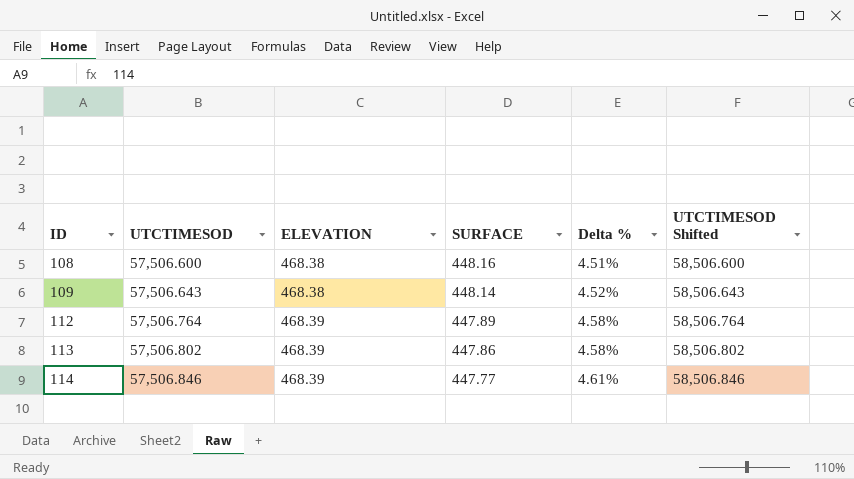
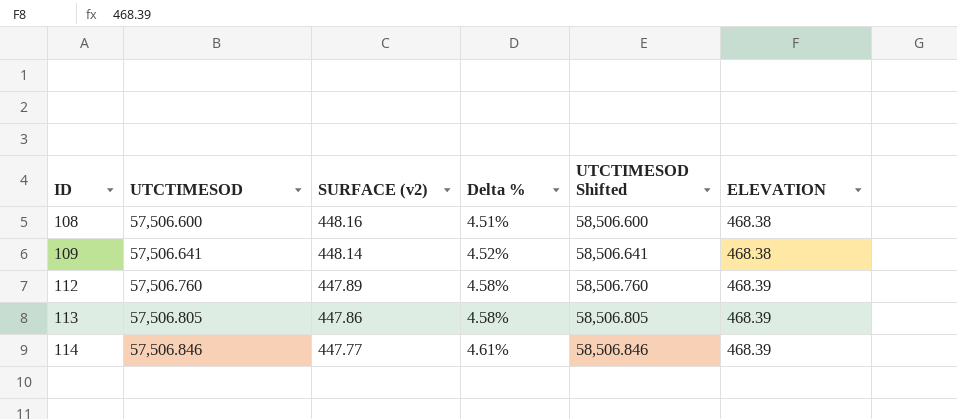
column name: SURFACE -> SURFACE (v2)
column ELEVATION | position: 3 -> 6
109 | UTCTIMESOD: 57,506.643 -> 57,506.641
109 | UTCTIMESOD Shifted: 58,506.643 -> 58,506.641
112 | UTCTIMESOD: 57,506.764 -> 57,506.760
112 | UTCTIMESOD Shifted: 58,506.764 -> 58,506.760
113 | UTCTIMESOD: 57,506.802 -> 57,506.805
113 | UTCTIMESOD Shifted: 58,506.802 -> 58,506.805

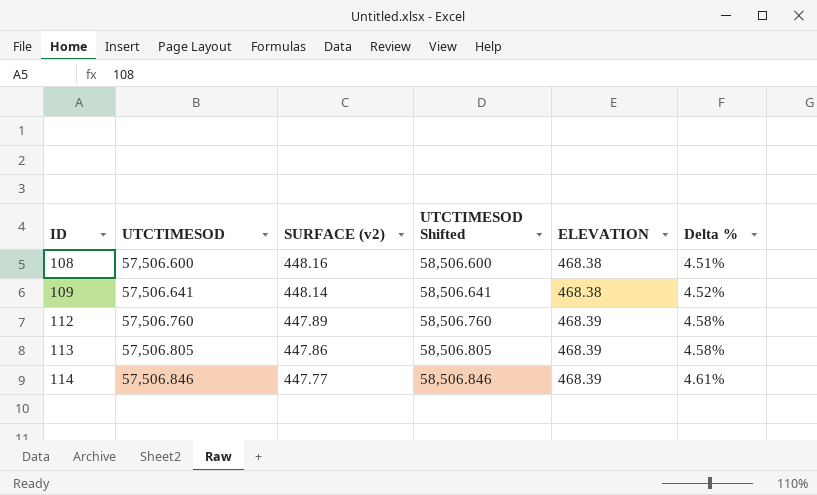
column Delta % | position: 4 -> 6

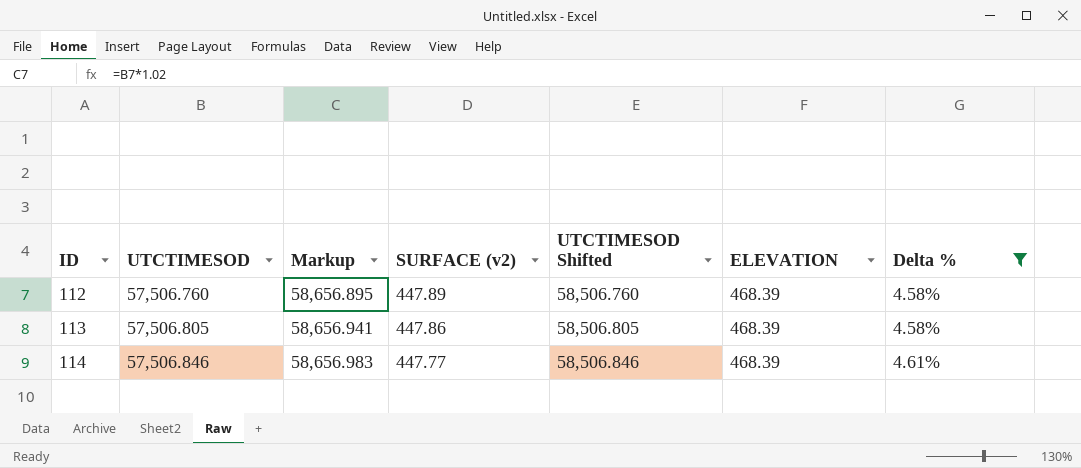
filter: none -> Delta % >= 4.58%
column Markup | formula: none -> [UTCTIMESOD] * 1.02

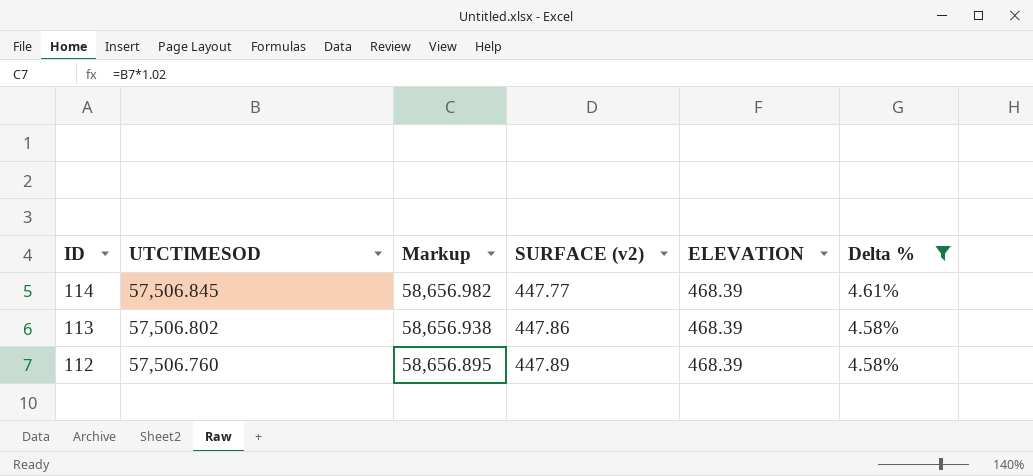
row order: ID ascending -> ID descending
column UTCTIMESOD Shifted | formula: [UTCTIMESOD] + 1000 -> none
114 | UTCTIMESOD: 57,506.846 -> 57,506.845
114 | Markup: 58,656.983 -> 58,656.982
113 | UTCTIMESOD: 57,506.805 -> 57,506.802
113 | Markup: 58,656.941 -> 58,656.938

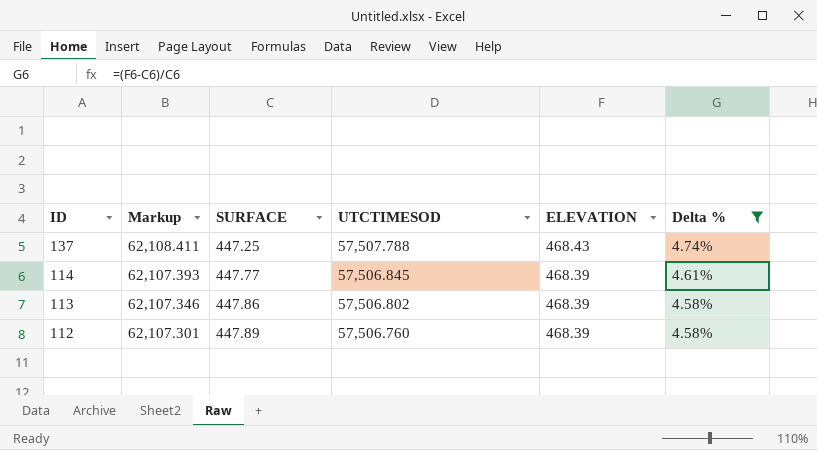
column Markup | formula: [UTCTIMESOD] * 1.02 -> [UTCTIMESOD] * 1.08
column name: SURFACE (v2) -> SURFACE
column UTCTIMESOD | position: 2 -> 4
row 137: none -> 62,108.411 | 447.25 | 57,507.788 | 468.43 | 4.74%

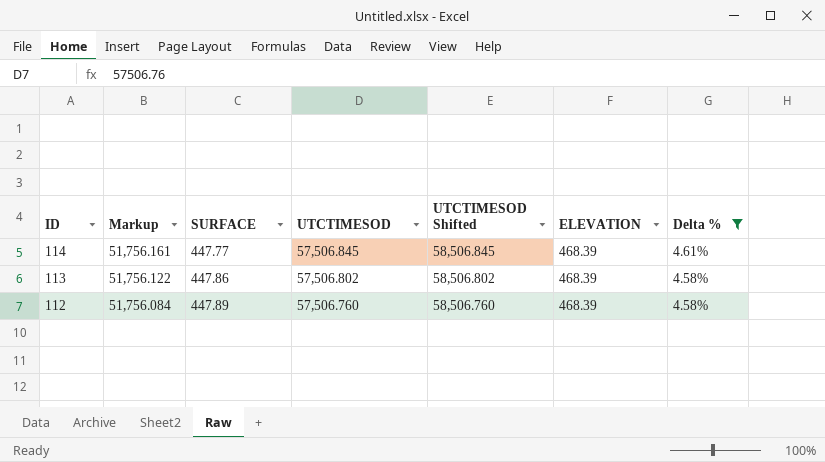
column Markup | formula: [UTCTIMESOD] * 1.08 -> [UTCTIMESOD] * 0.9
column UTCTIMESOD Shifted | formula: none -> [UTCTIMESOD] + 1000
row 137: 62,108.411 | 447.25 | 57,507.788 | 468.43 | 4.74% -> none

